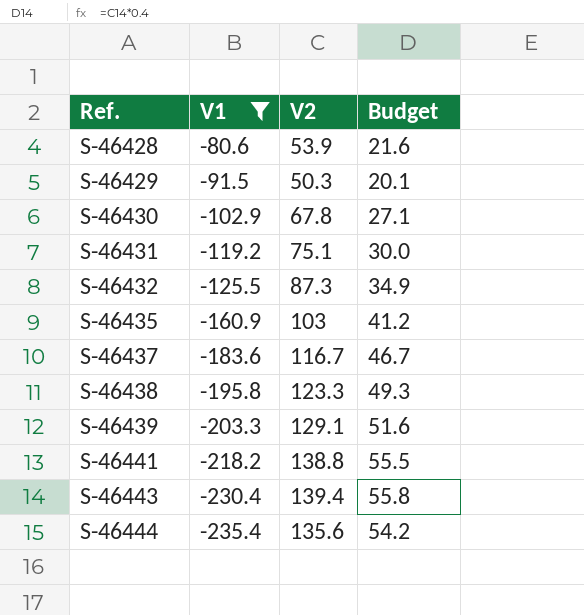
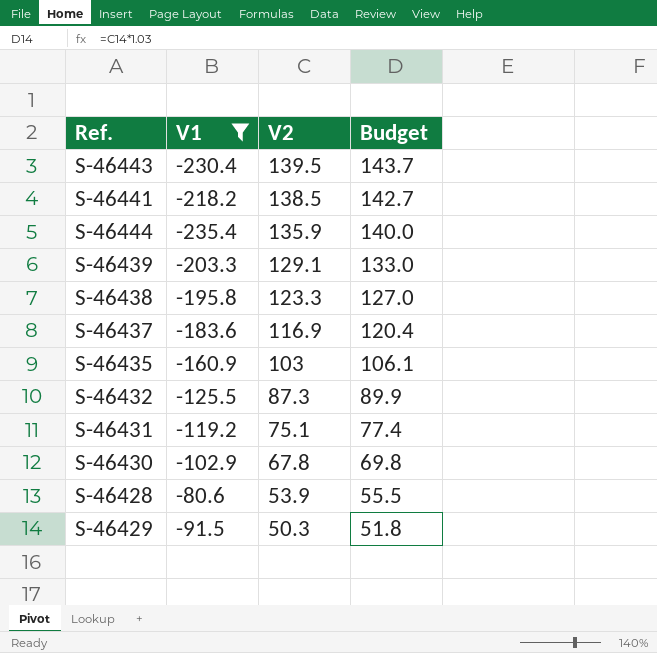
row order: Ref. ascending -> V2 descending
column Budget | formula: [V2] * 0.4 -> [V2] * 1.03
S-46443 | V2: 139.4 -> 139.5
S-46441 | V2: 138.8 -> 138.5
S-46444 | V2: 135.6 -> 135.9
S-46437 | V2: 116.7 -> 116.9

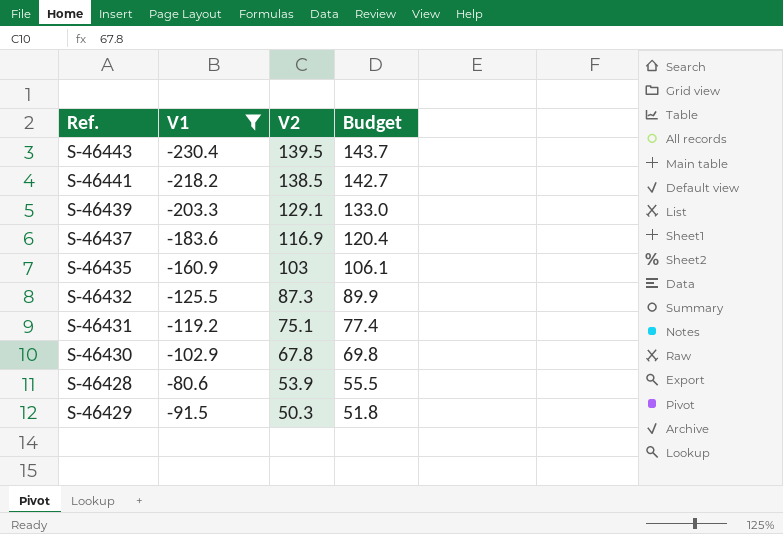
row S-46444: -235.4 | 135.9 | 140.0 -> none
row S-46438: -195.8 | 123.3 | 127.0 -> none

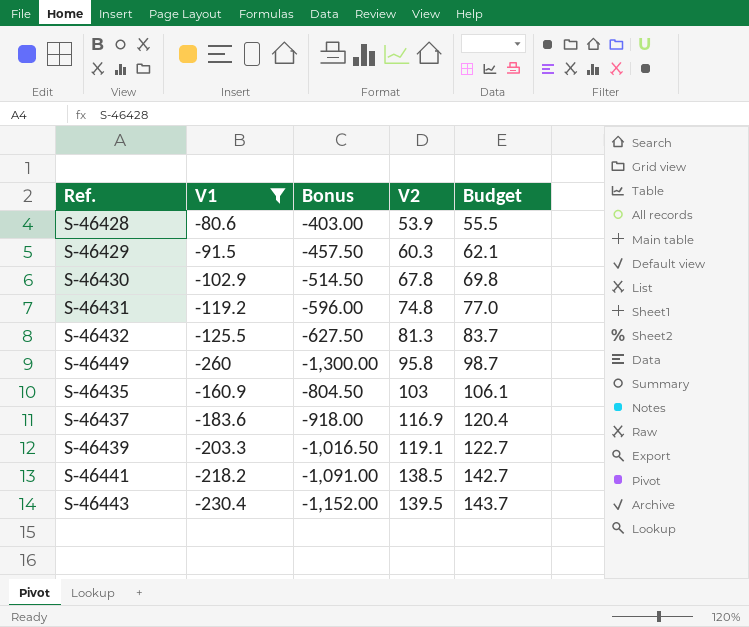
row order: V2 descending -> V2 ascending
column Bonus | formula: none -> [V1] * 5
S-46429 | V2: 50.3 -> 60.3
S-46429 | Budget: 51.8 -> 62.1
S-46431 | V2: 75.1 -> 74.8
S-46431 | Budget: 77.4 -> 77.0
S-46432 | V2: 87.3 -> 81.3
S-46432 | Budget: 89.9 -> 83.7
row S-46449: none -> -260 | -1,300.00 | 95.8 | 98.7
S-46439 | V2: 129.1 -> 119.1
S-46439 | Budget: 133.0 -> 122.7

